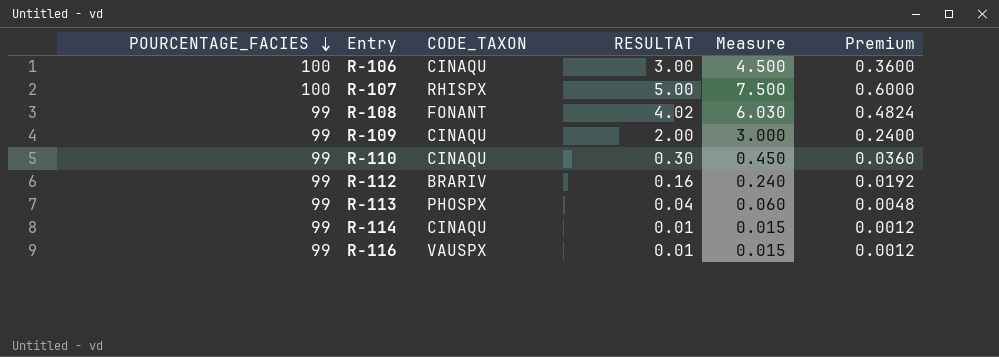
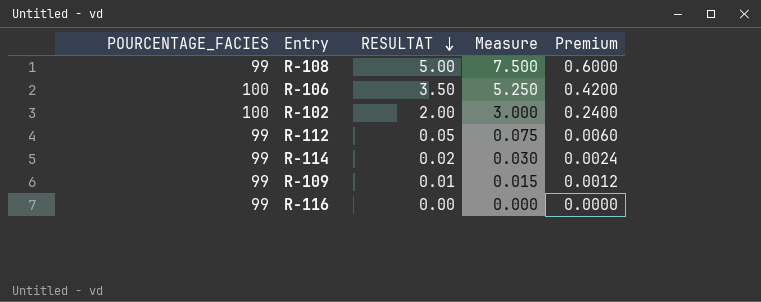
row order: POURCENTAGE_FACIES descending -> RESULTAT descending
column CODE_TAXON | position: 3 -> none
row R-107: 100 | RHISPX | 5.00 | 7.500 | 0.6000 -> none
row R-110: 99 | CINAQU | 0.30 | 0.450 | 0.0360 -> none
row R-113: 99 | PHOSPX | 0.04 | 0.060 | 0.0048 -> none
R-108 | RESULTAT: 4.02 -> 5.00
R-108 | Measure: 6.030 -> 7.500
R-108 | Premium: 0.4824 -> 0.6000
R-106 | RESULTAT: 3.00 -> 3.50
R-106 | Measure: 4.500 -> 5.250
R-106 | Premium: 0.3600 -> 0.4200
row R-102: none -> 100 | 2.00 | 3.000 | 0.2400
R-112 | RESULTAT: 0.16 -> 0.05
R-112 | Measure: 0.240 -> 0.075
R-112 | Premium: 0.0192 -> 0.0060
R-114 | RESULTAT: 0.01 -> 0.02
R-114 | Measure: 0.015 -> 0.030
R-114 | Premium: 0.0012 -> 0.0024
R-109 | RESULTAT: 2.00 -> 0.01
R-109 | Measure: 3.000 -> 0.015
R-109 | Premium: 0.2400 -> 0.0012
R-116 | RESULTAT: 0.01 -> 0.00
R-116 | Measure: 0.015 -> 0.000
R-116 | Premium: 0.0012 -> 0.0000

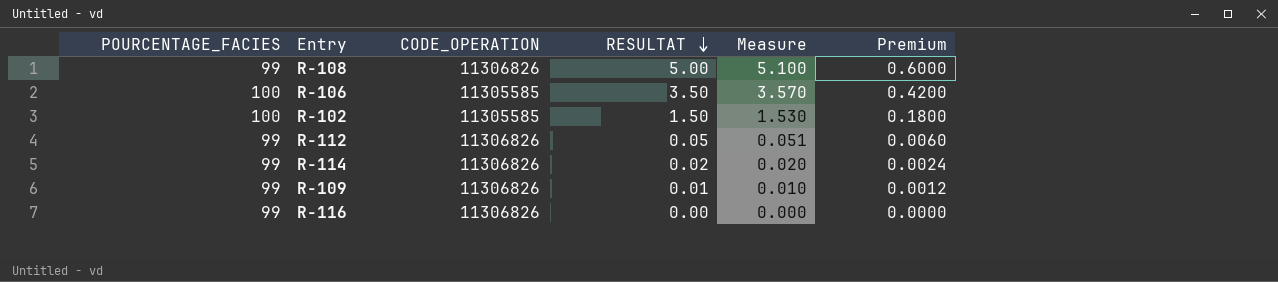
column CODE_OPERATION | position: none -> 3
column Measure | formula: [RESULTAT] * 1.5 -> [RESULTAT] * 1.02
R-102 | RESULTAT: 2.00 -> 1.50
R-102 | Premium: 0.2400 -> 0.1800

